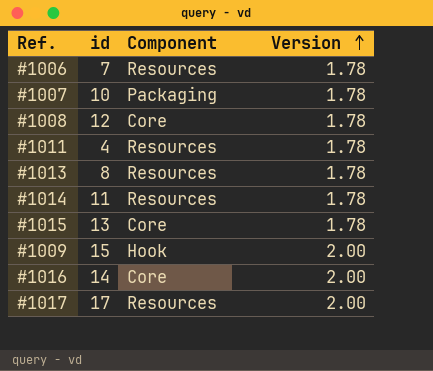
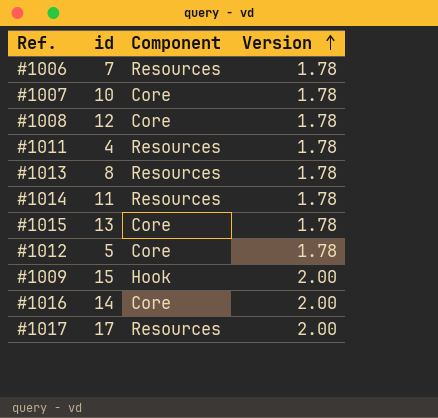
#1007 | Component: Packaging -> Core
row #1012: none -> 5 | Core | 1.78

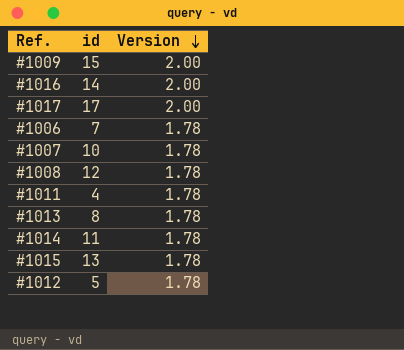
row order: Version ascending -> Version descending
column Component | position: 3 -> none

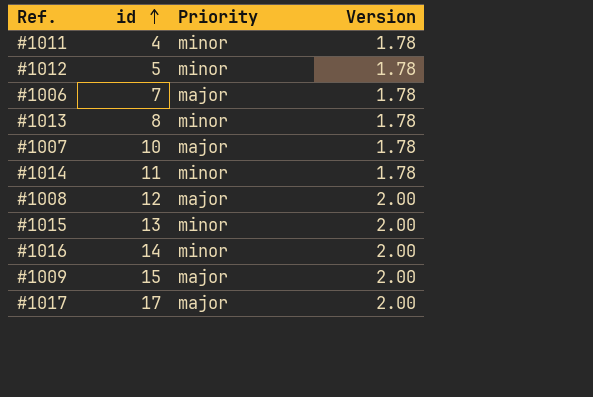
row order: Version descending -> id ascending
column Priority | position: none -> 3
#1008 | Version: 1.78 -> 2.00
#1015 | Version: 1.78 -> 2.00

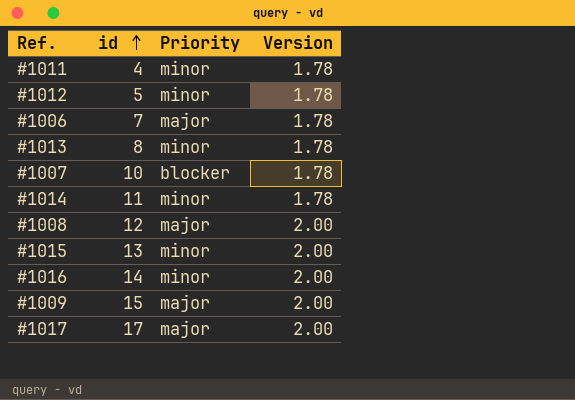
#1007 | Priority: major -> blocker

